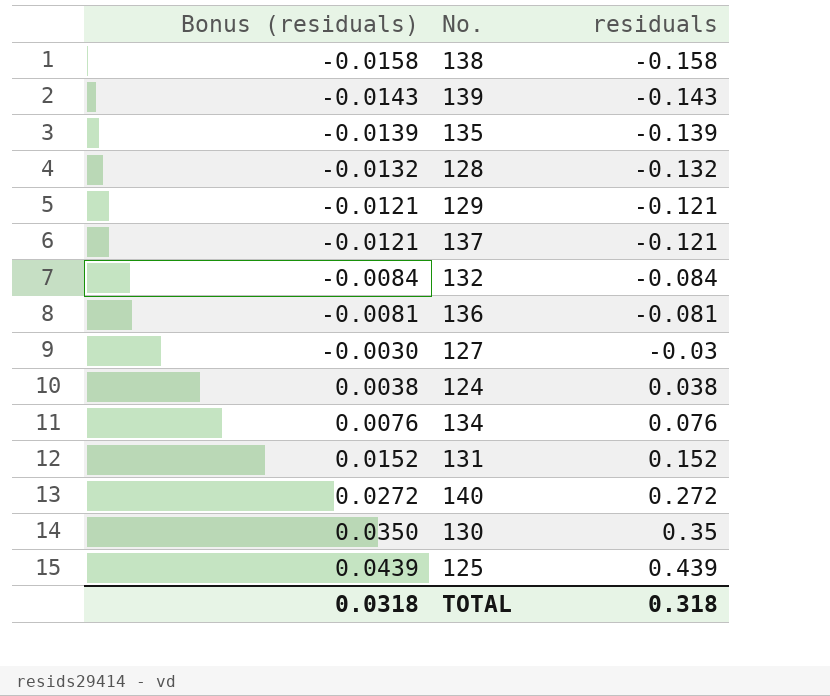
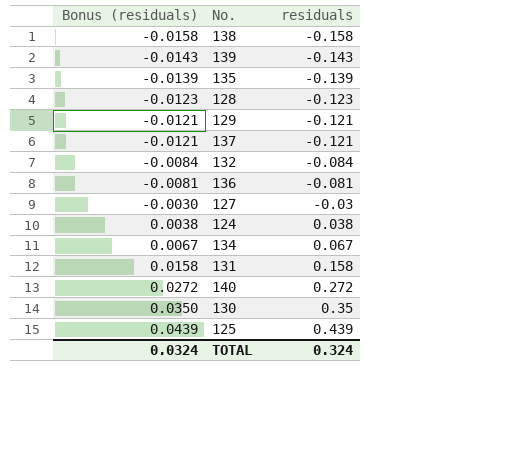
128 | Bonus (residuals): -0.0132 -> -0.0123
128 | residuals: -0.132 -> -0.123
134 | Bonus (residuals): 0.0076 -> 0.0067
134 | residuals: 0.076 -> 0.067
131 | Bonus (residuals): 0.0152 -> 0.0158
131 | residuals: 0.152 -> 0.158
TOTAL | Bonus (residuals): 0.0318 -> 0.0324
TOTAL | residuals: 0.318 -> 0.324

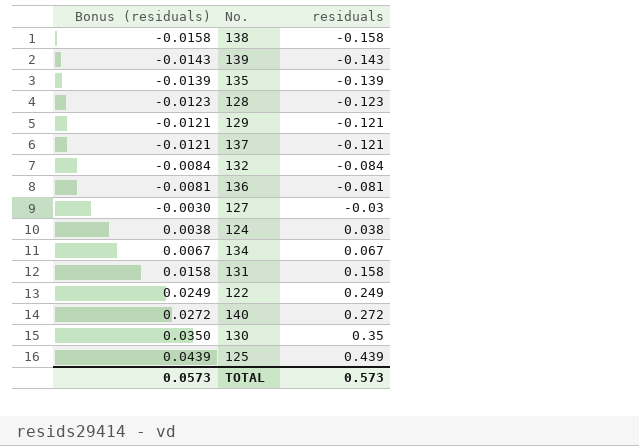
row 122: none -> 0.0249 | 0.249
TOTAL | Bonus (residuals): 0.0324 -> 0.0573
TOTAL | residuals: 0.324 -> 0.573

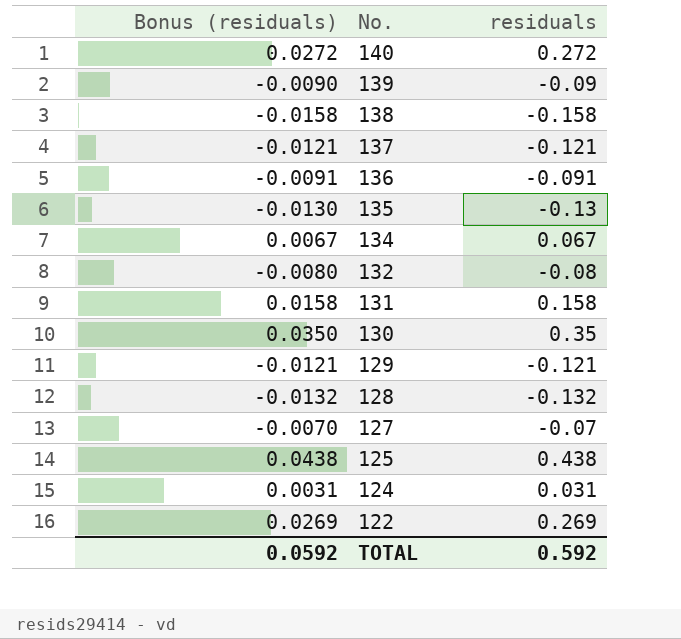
row order: Bonus (residuals) ascending -> No. descending
139 | Bonus (residuals): -0.0143 -> -0.0090
139 | residuals: -0.143 -> -0.09
136 | Bonus (residuals): -0.0081 -> -0.0091
136 | residuals: -0.081 -> -0.091
135 | Bonus (residuals): -0.0139 -> -0.0130
135 | residuals: -0.139 -> -0.13
132 | Bonus (residuals): -0.0084 -> -0.0080
132 | residuals: -0.084 -> -0.08
128 | Bonus (residuals): -0.0123 -> -0.0132
128 | residuals: -0.123 -> -0.132
127 | Bonus (residuals): -0.0030 -> -0.0070
127 | residuals: -0.03 -> -0.07
125 | Bonus (residuals): 0.0439 -> 0.0438
125 | residuals: 0.439 -> 0.438
124 | Bonus (residuals): 0.0038 -> 0.0031
124 | residuals: 0.038 -> 0.031
122 | Bonus (residuals): 0.0249 -> 0.0269
122 | residuals: 0.249 -> 0.269
TOTAL | Bonus (residuals): 0.0573 -> 0.0592
TOTAL | residuals: 0.573 -> 0.592

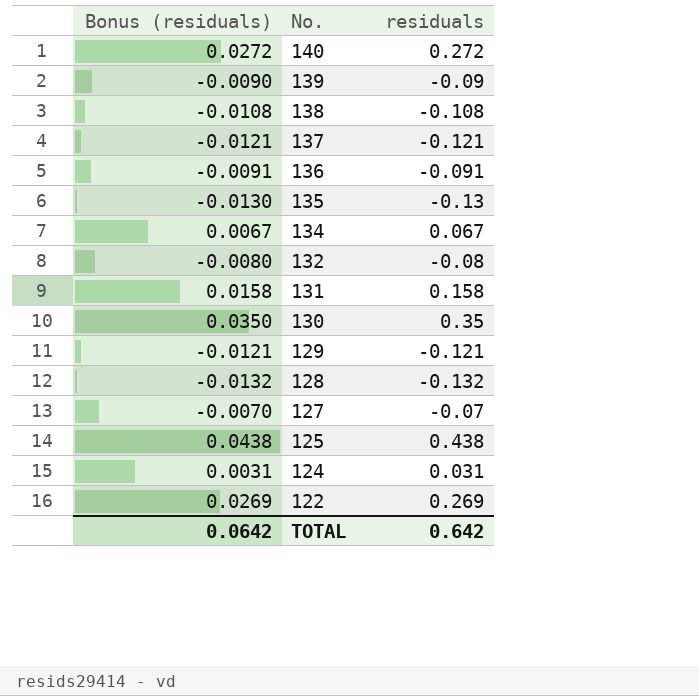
138 | Bonus (residuals): -0.0158 -> -0.0108
138 | residuals: -0.158 -> -0.108
TOTAL | Bonus (residuals): 0.0592 -> 0.0642
TOTAL | residuals: 0.592 -> 0.642

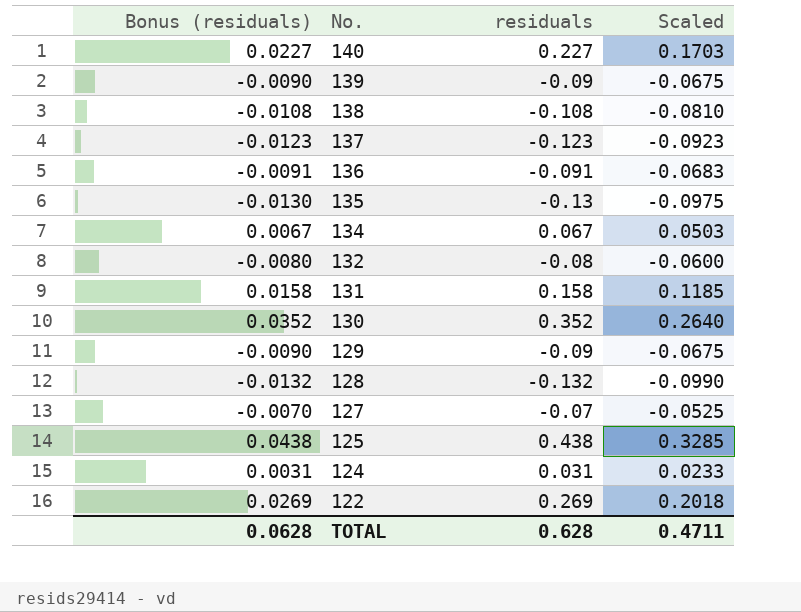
column Scaled | formula: none -> [residuals] * 0.75
140 | Bonus (residuals): 0.0272 -> 0.0227
140 | residuals: 0.272 -> 0.227
137 | Bonus (residuals): -0.0121 -> -0.0123
137 | residuals: -0.121 -> -0.123
130 | Bonus (residuals): 0.0350 -> 0.0352
130 | residuals: 0.35 -> 0.352
129 | Bonus (residuals): -0.0121 -> -0.0090
129 | residuals: -0.121 -> -0.09
TOTAL | Bonus (residuals): 0.0642 -> 0.0628
TOTAL | residuals: 0.642 -> 0.628

